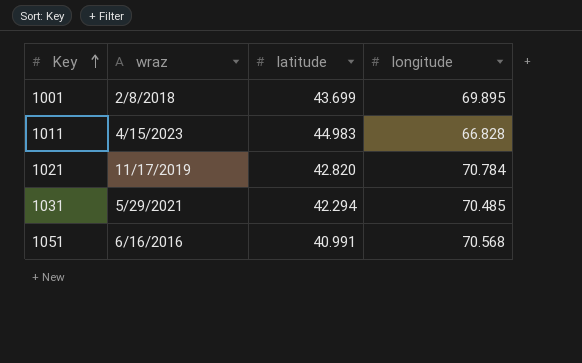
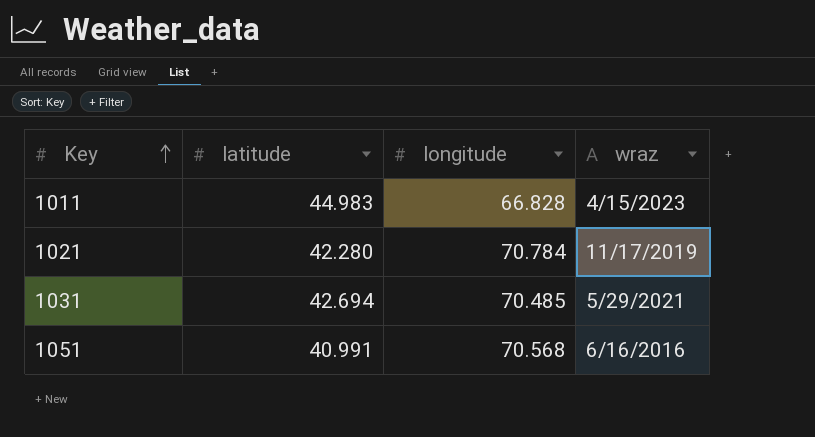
column wraz | position: 2 -> 4
row 1001: 2/8/2018 | 43.699 | 69.895 -> none
1021 | latitude: 42.820 -> 42.280
1031 | latitude: 42.294 -> 42.694

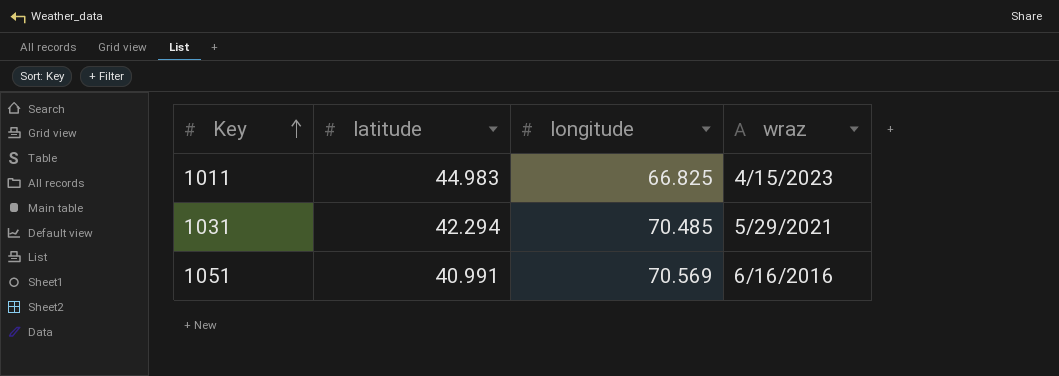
row 1021: 42.280 | 70.784 | 11/17/2019 -> none
1011 | longitude: 66.828 -> 66.825
1031 | latitude: 42.694 -> 42.294
1051 | longitude: 70.568 -> 70.569

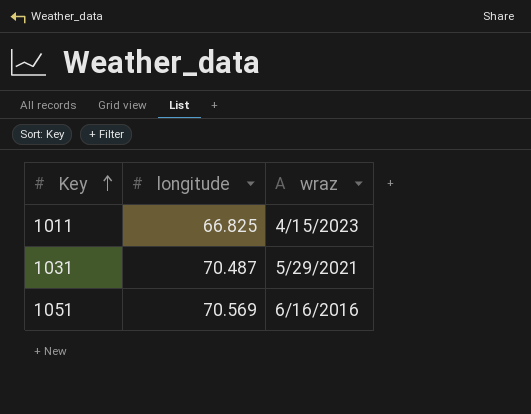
column latitude | position: 2 -> none
1031 | longitude: 70.485 -> 70.487

